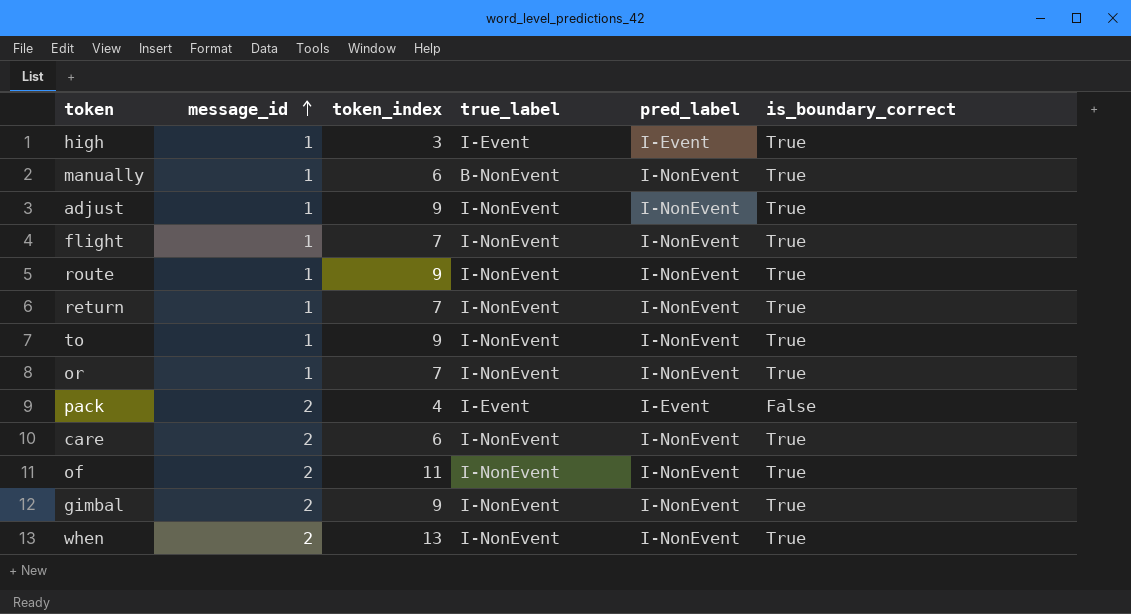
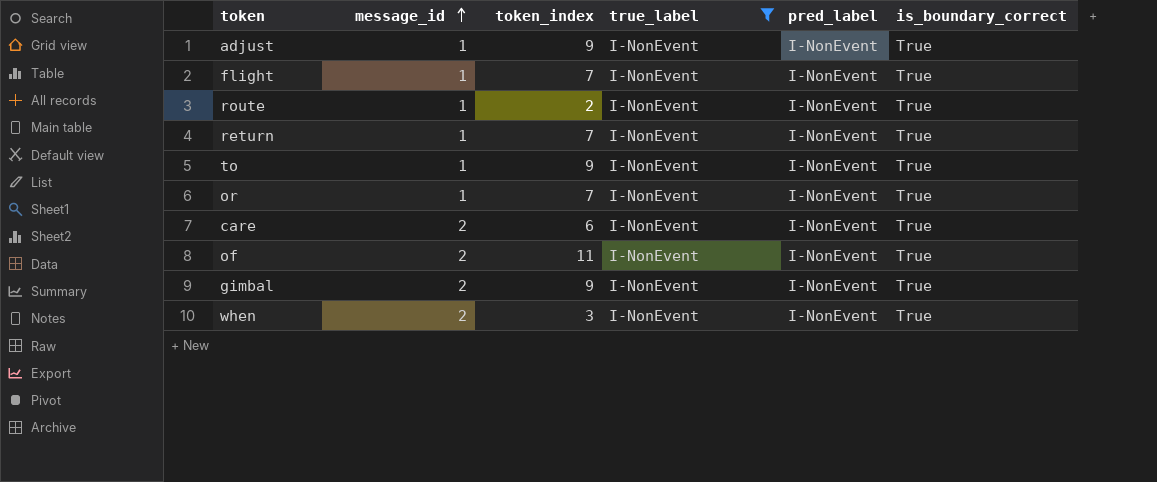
filter: none -> true_label = I-NonEvent
route | token_index: 9 -> 2
when | token_index: 13 -> 3

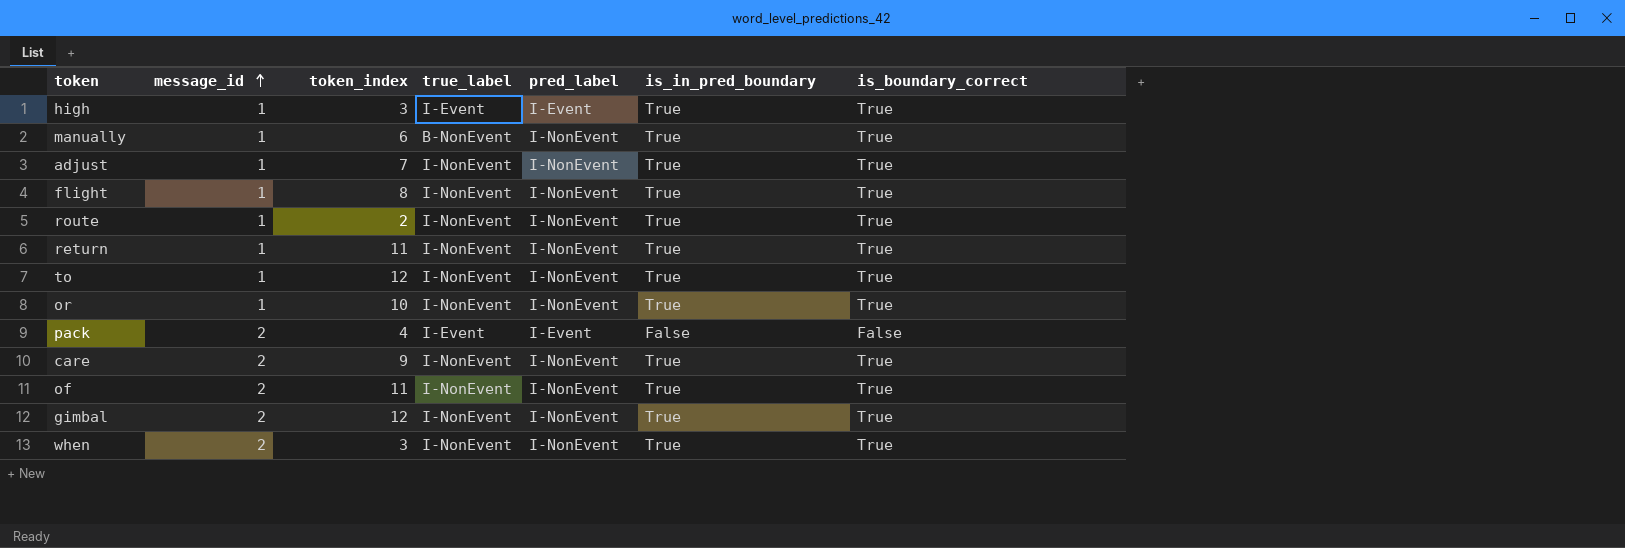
filter: true_label = I-NonEvent -> none
column is_in_pred_boundary | position: none -> 6
adjust | token_index: 9 -> 7
flight | token_index: 7 -> 8
return | token_index: 7 -> 11
to | token_index: 9 -> 12
or | token_index: 7 -> 10
care | token_index: 6 -> 9
gimbal | token_index: 9 -> 12

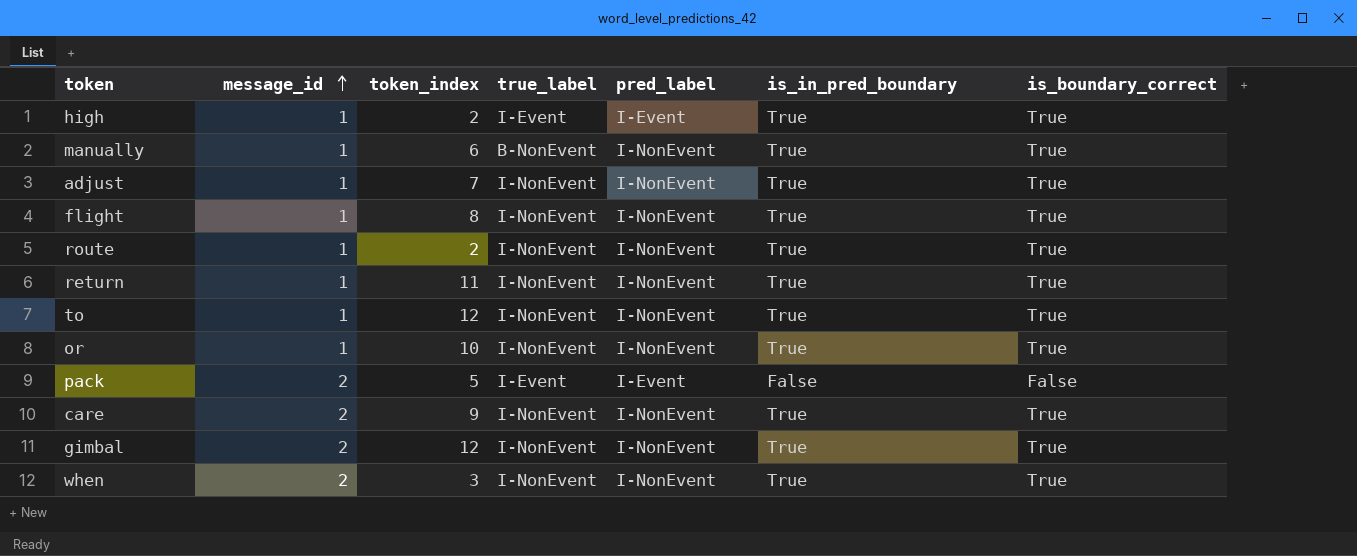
row of: 2 | 11 | I-NonEvent | I-NonEvent | True | True -> none
high | token_index: 3 -> 2
pack | token_index: 4 -> 5

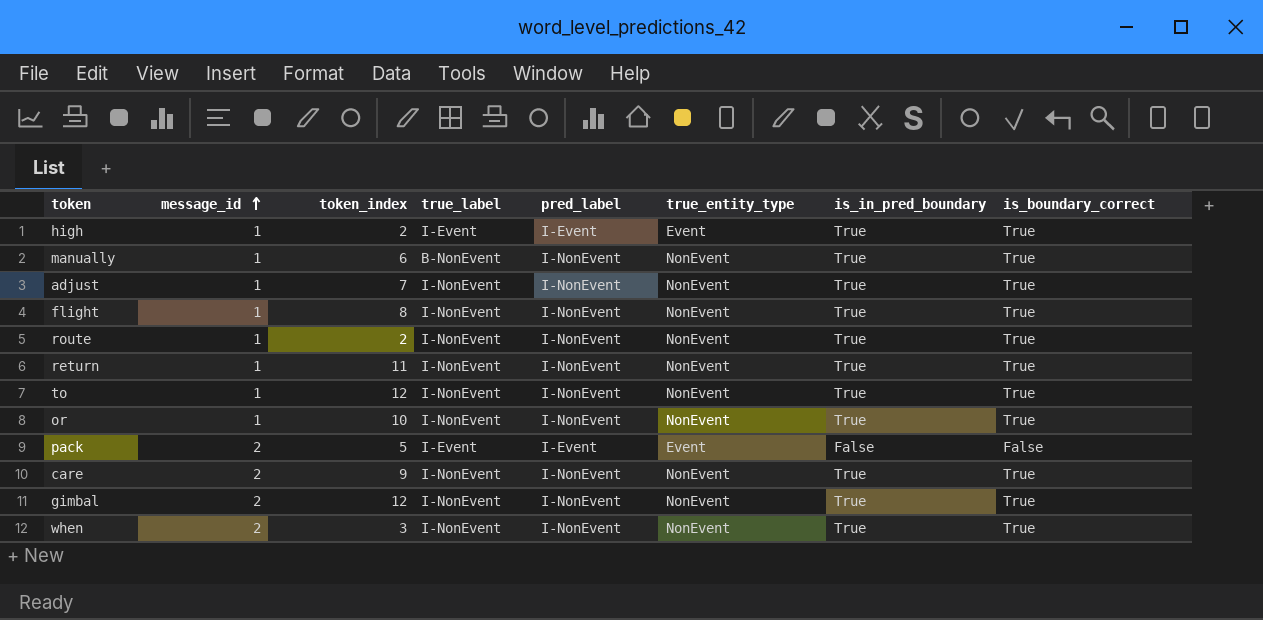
column true_entity_type | position: none -> 6

